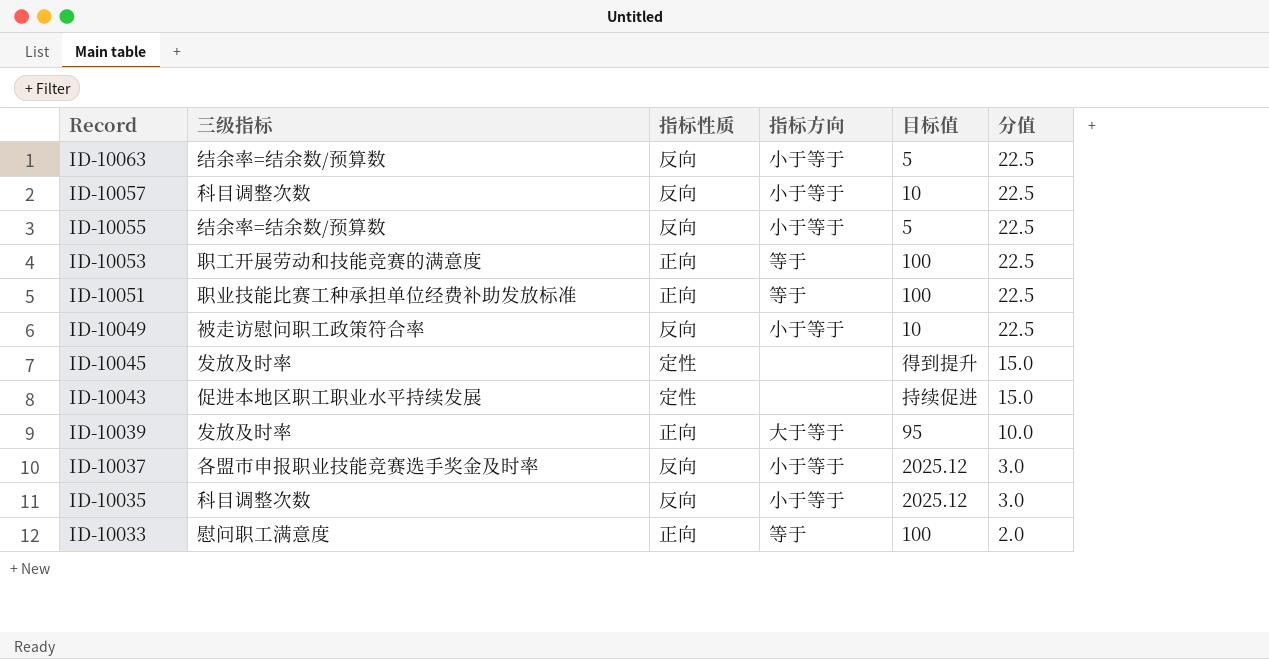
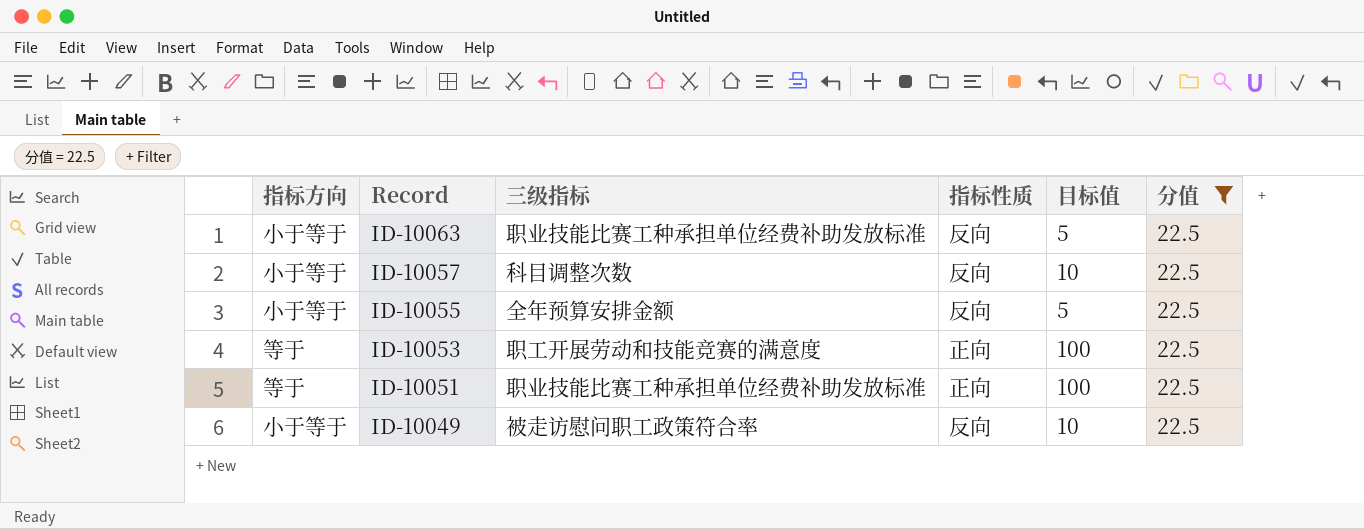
filter: none -> 分值 = 22.5
column 指标方向 | position: 4 -> 1
ID-10063 | 三级指标: 结余率=结余数/预算数 -> 职业技能比赛工种承担单位经费补助发放标准
ID-10055 | 三级指标: 结余率=结余数/预算数 -> 全年预算安排金额

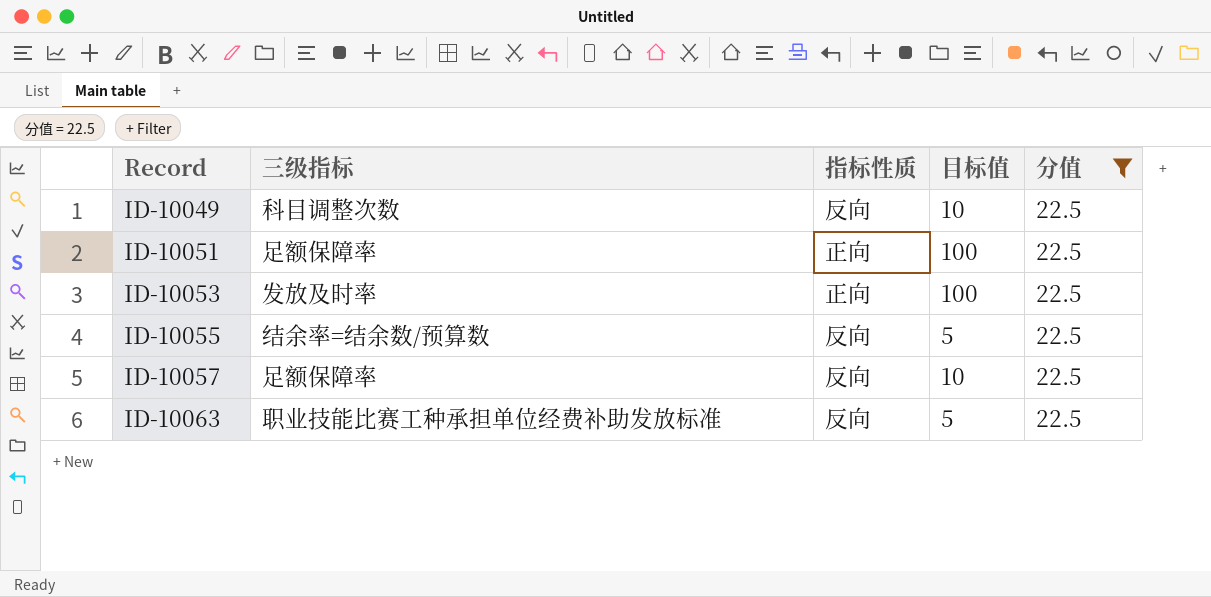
row order: Record descending -> Record ascending
column 指标方向 | position: 1 -> none
ID-10049 | 三级指标: 被走访慰问职工政策符合率 -> 科目调整次数
ID-10051 | 三级指标: 职业技能比赛工种承担单位经费补助发放标准 -> 足额保障率
ID-10053 | 三级指标: 职工开展劳动和技能竞赛的满意度 -> 发放及时率
ID-10055 | 三级指标: 全年预算安排金额 -> 结余率=结余数/预算数
ID-10057 | 三级指标: 科目调整次数 -> 足额保障率

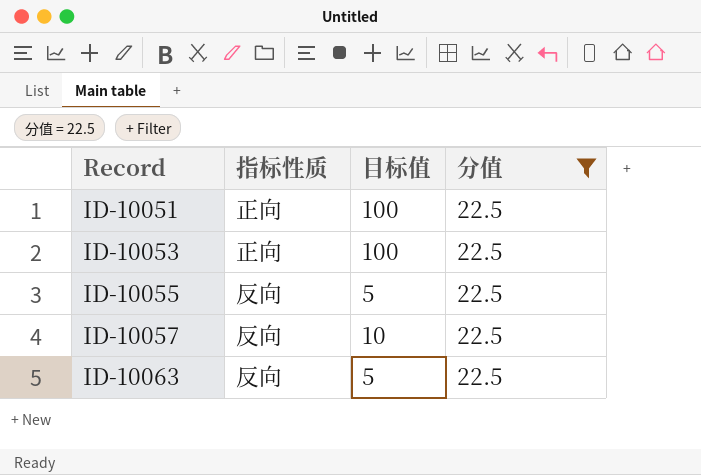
column 三级指标 | position: 2 -> none
row ID-10049: 科目调整次数 | 反向 | 10 | 22.5 -> none

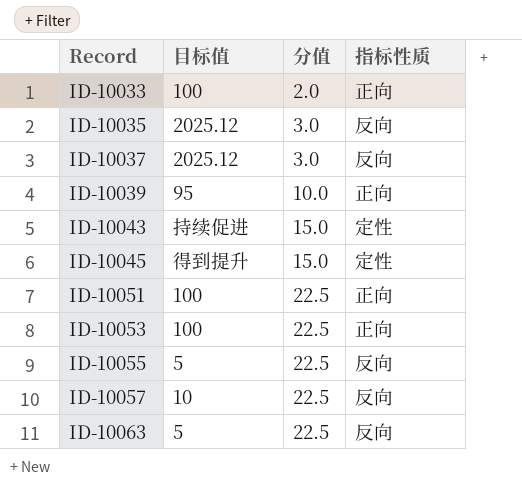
filter: 分值 = 22.5 -> none
column 指标性质 | position: 2 -> 4

